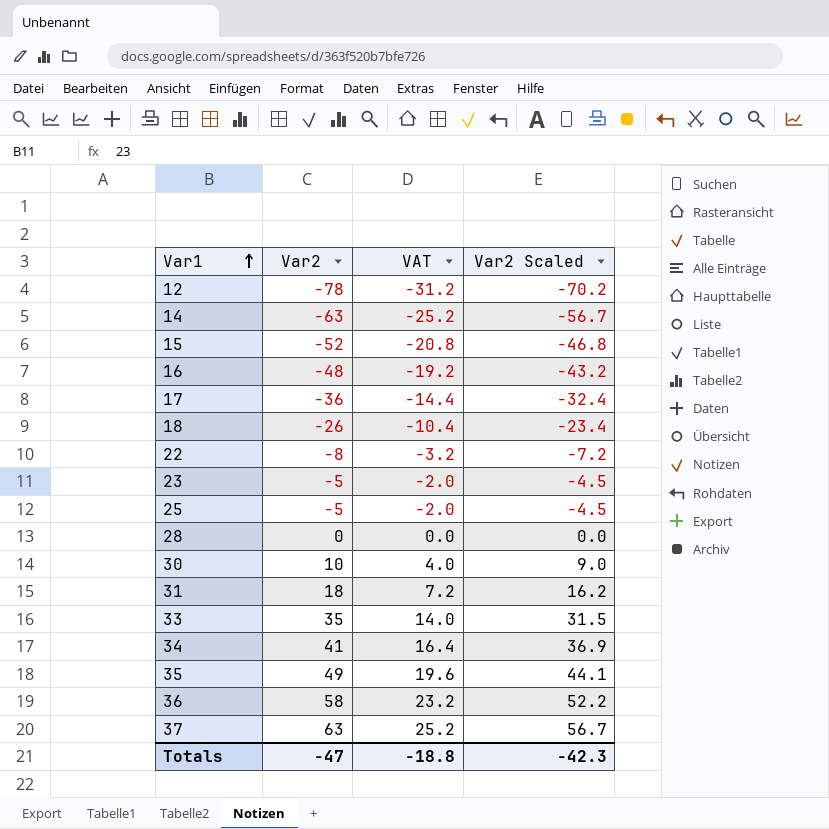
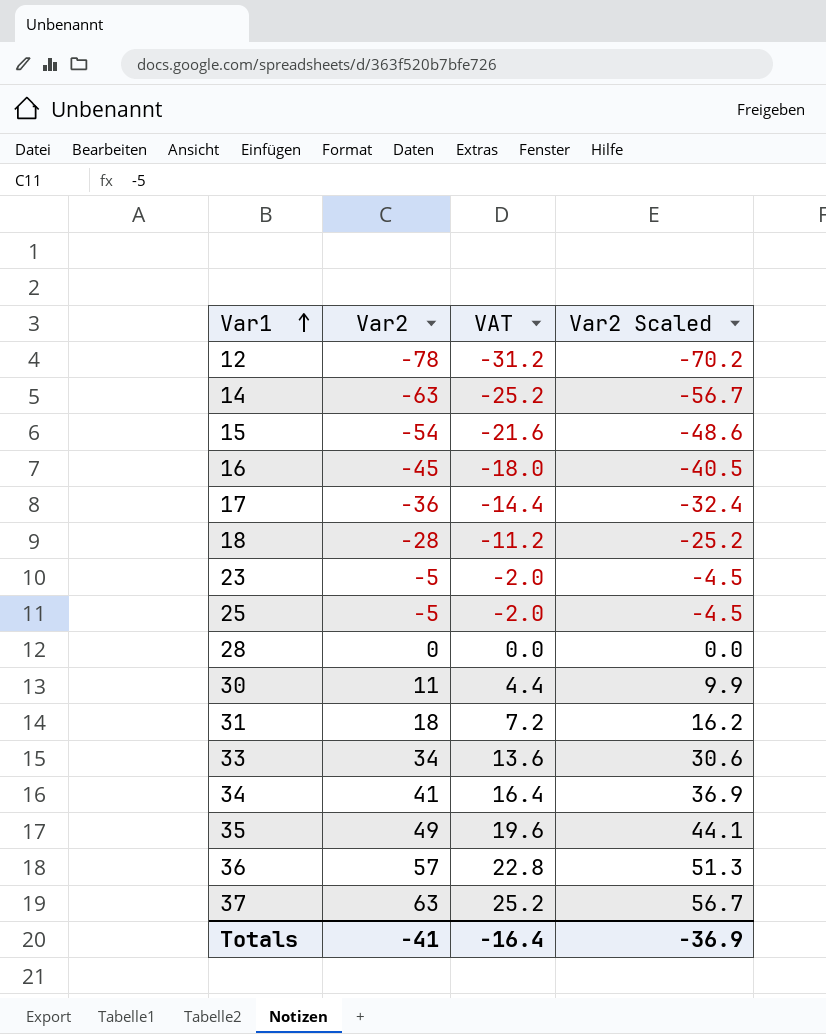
row 22: -8 | -3.2 | -7.2 -> none
15 | Var2: -52 -> -54
15 | VAT: -20.8 -> -21.6
15 | Var2 Scaled: -46.8 -> -48.6
16 | Var2: -48 -> -45
16 | VAT: -19.2 -> -18.0
16 | Var2 Scaled: -43.2 -> -40.5
18 | Var2: -26 -> -28
18 | VAT: -10.4 -> -11.2
18 | Var2 Scaled: -23.4 -> -25.2
30 | Var2: 10 -> 11
30 | VAT: 4.0 -> 4.4
30 | Var2 Scaled: 9.0 -> 9.9
33 | Var2: 35 -> 34
33 | VAT: 14.0 -> 13.6
33 | Var2 Scaled: 31.5 -> 30.6
36 | Var2: 58 -> 57
36 | VAT: 23.2 -> 22.8
36 | Var2 Scaled: 52.2 -> 51.3
Totals | Var2: -47 -> -41
Totals | VAT: -18.8 -> -16.4
Totals | Var2 Scaled: -42.3 -> -36.9

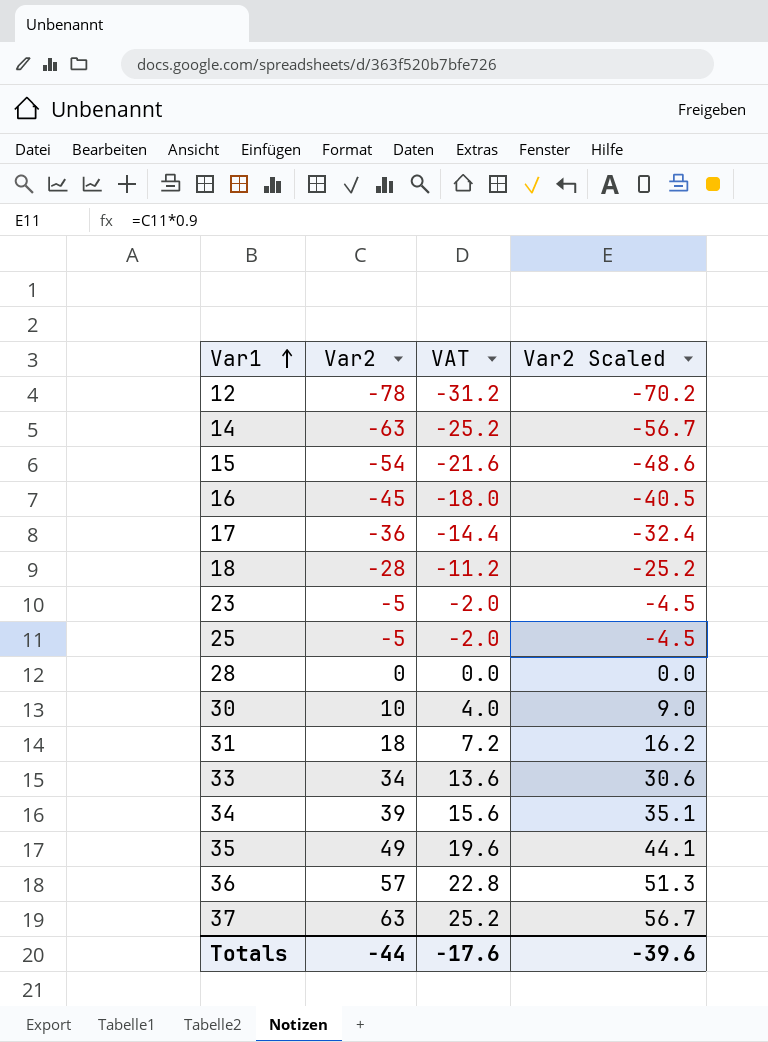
30 | Var2: 11 -> 10
30 | VAT: 4.4 -> 4.0
30 | Var2 Scaled: 9.9 -> 9.0
34 | Var2: 41 -> 39
34 | VAT: 16.4 -> 15.6
34 | Var2 Scaled: 36.9 -> 35.1
Totals | Var2: -41 -> -44
Totals | VAT: -16.4 -> -17.6
Totals | Var2 Scaled: -36.9 -> -39.6

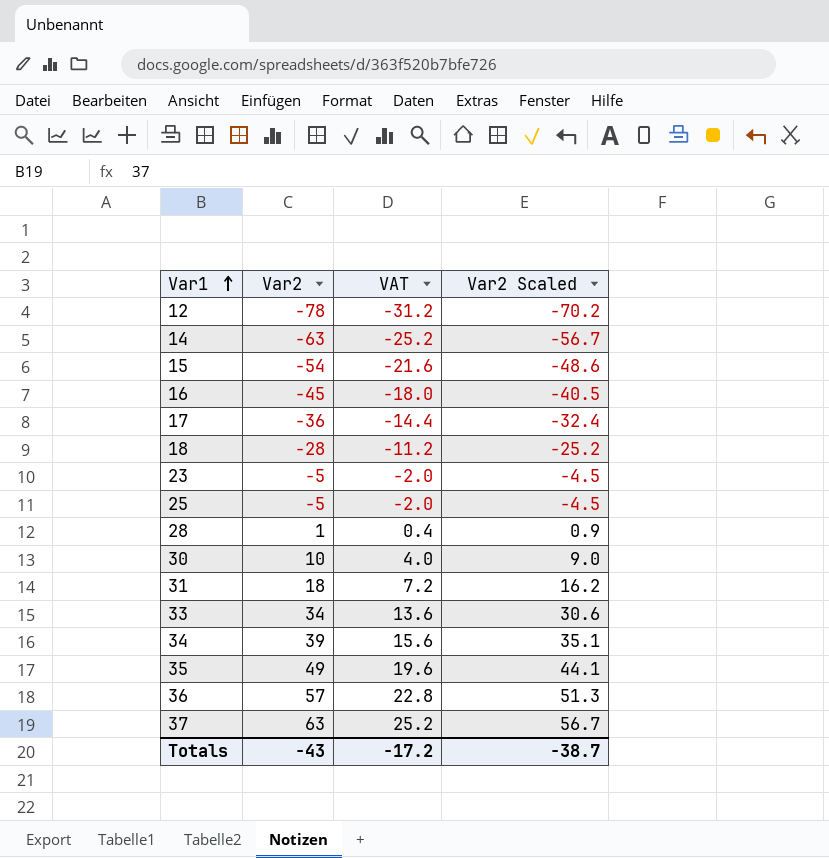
28 | Var2: 0 -> 1
28 | VAT: 0.0 -> 0.4
28 | Var2 Scaled: 0.0 -> 0.9
Totals | Var2: -44 -> -43
Totals | VAT: -17.6 -> -17.2
Totals | Var2 Scaled: -39.6 -> -38.7

